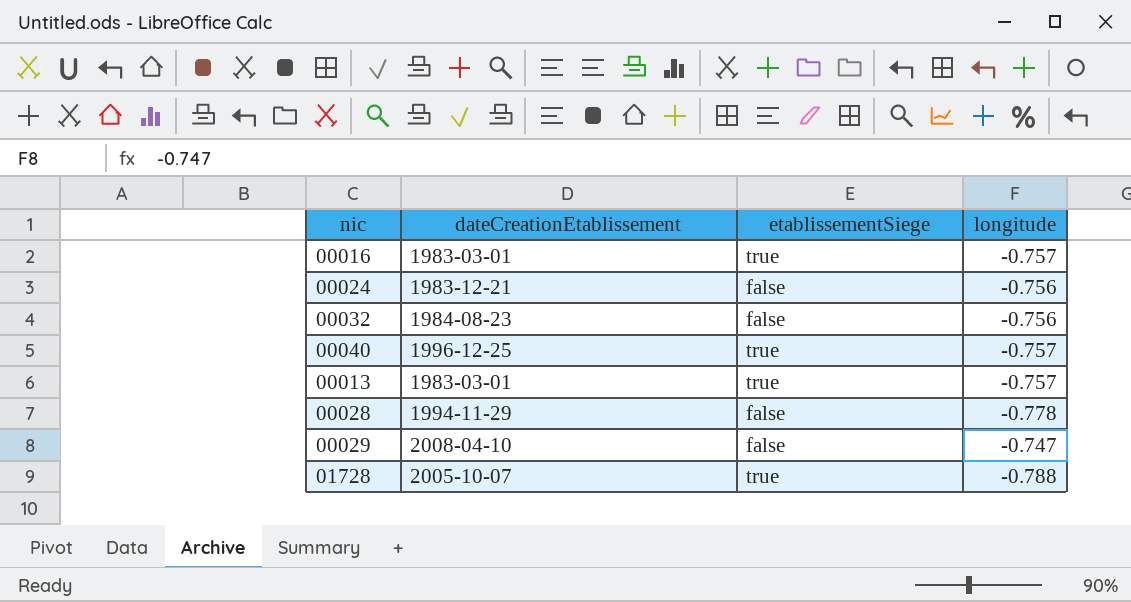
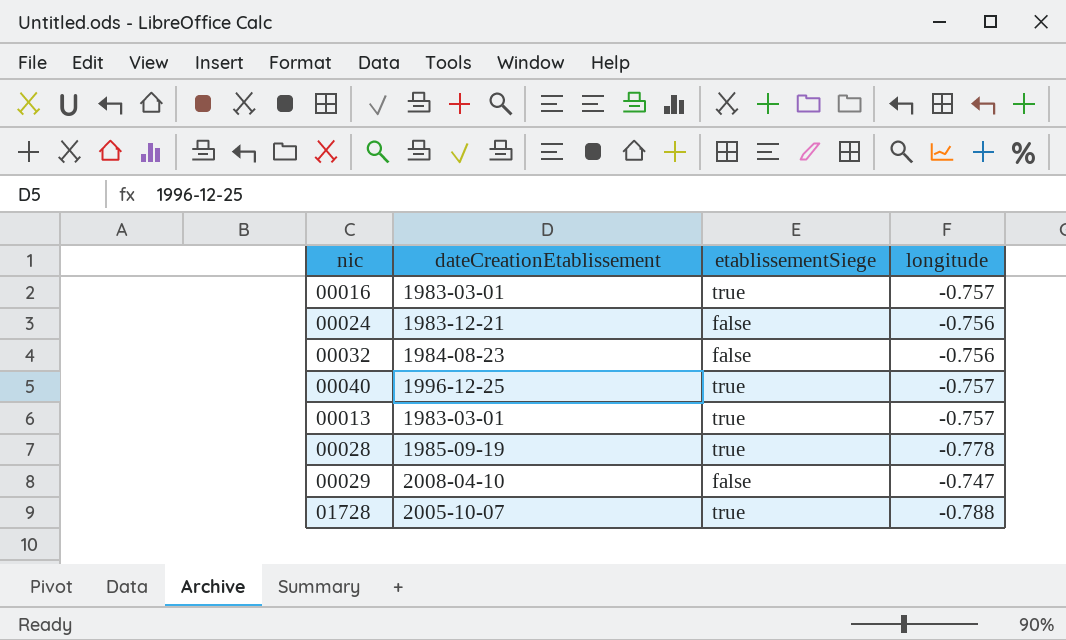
00028 | dateCreationEtablissement: 1994-11-29 -> 1985-09-19
00028 | etablissementSiege: false -> true

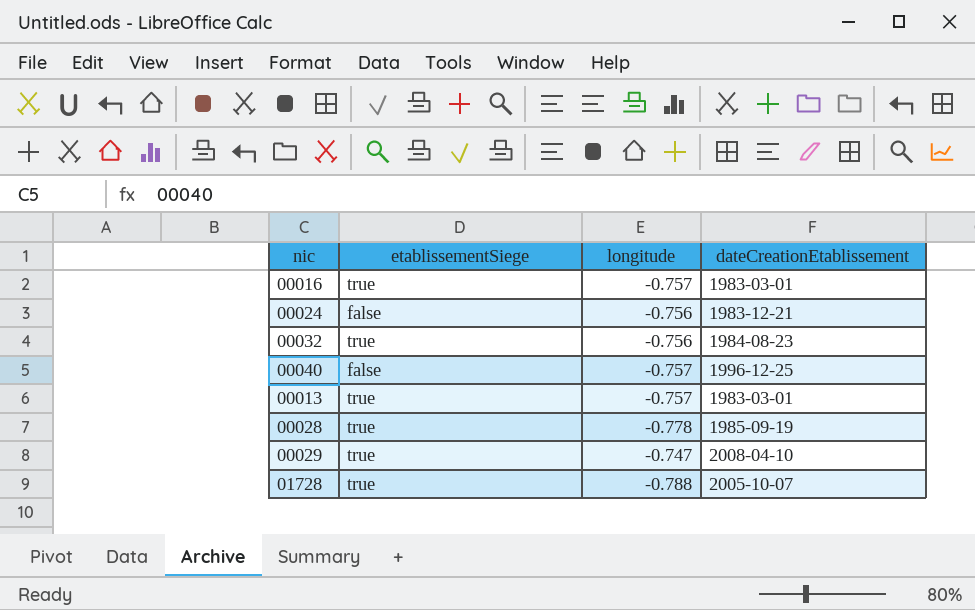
column dateCreationEtablissement | position: 2 -> 4
00032 | etablissementSiege: false -> true
00040 | etablissementSiege: true -> false
00029 | etablissementSiege: false -> true

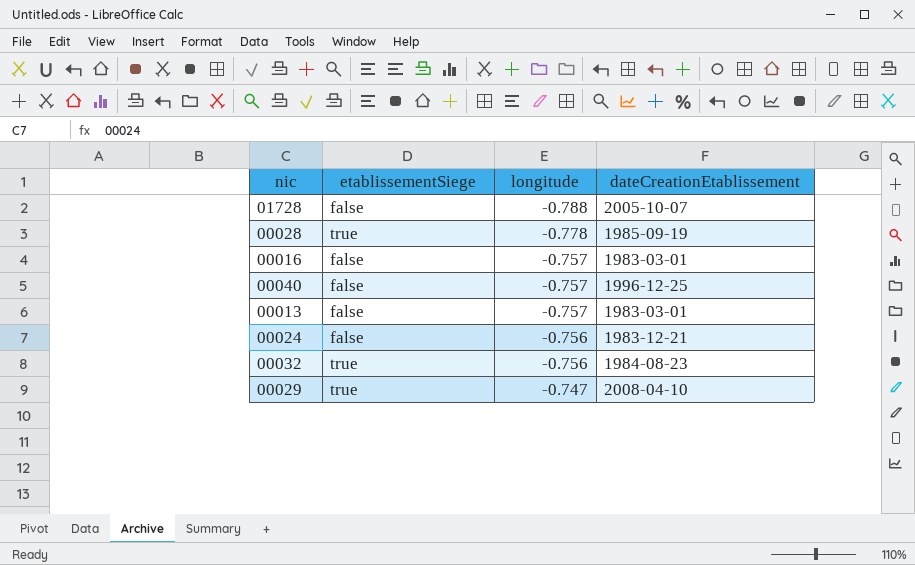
row order: none -> longitude ascending
01728 | etablissementSiege: true -> false
00016 | etablissementSiege: true -> false
00013 | etablissementSiege: true -> false

